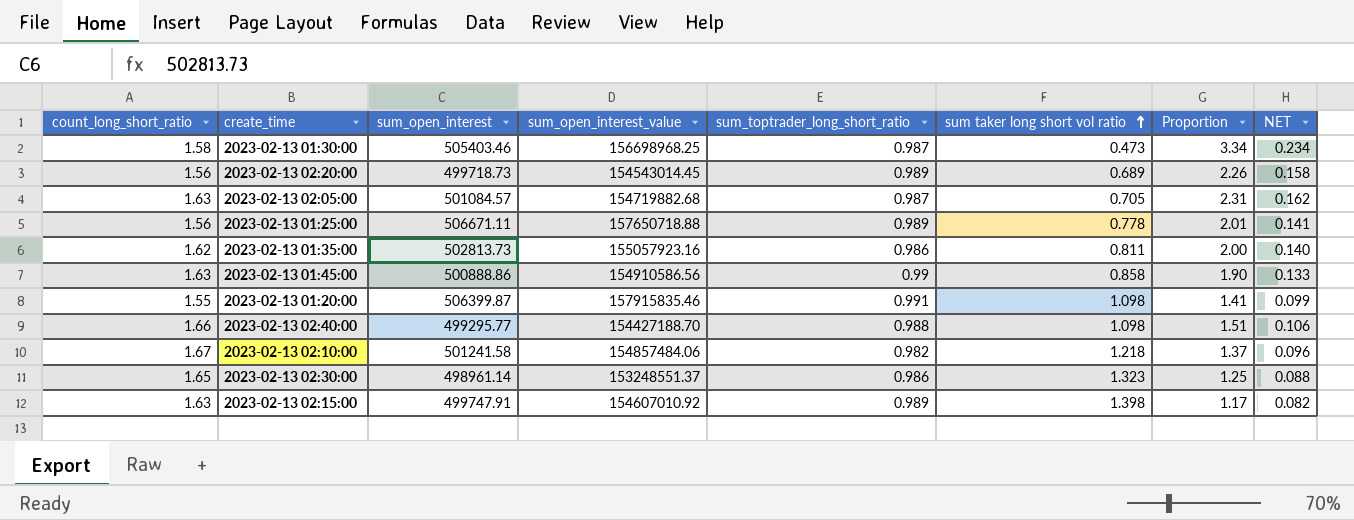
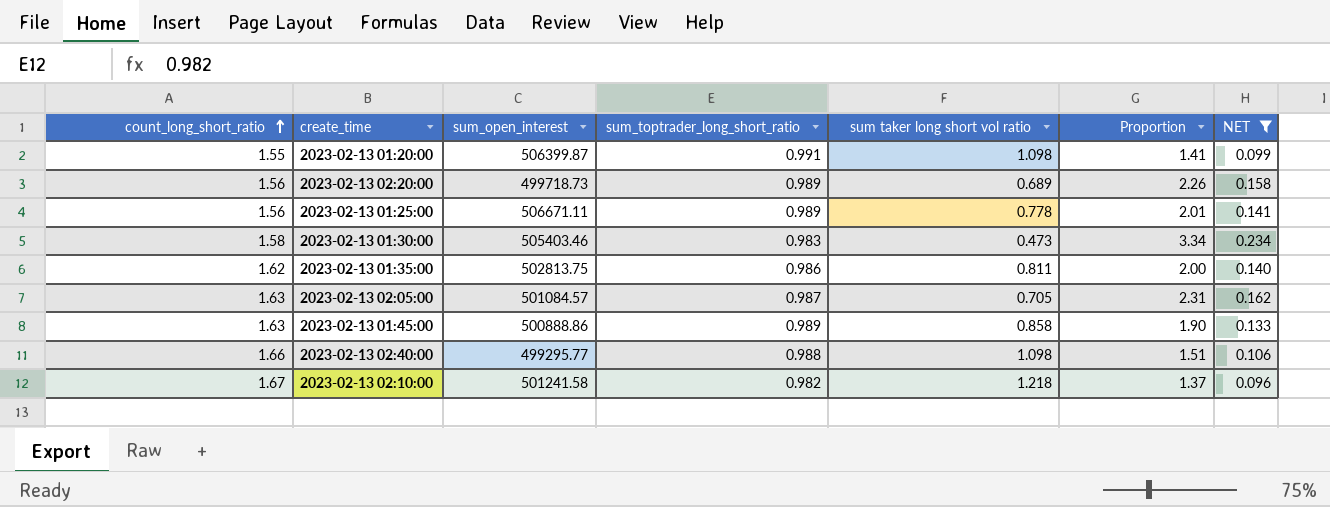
filter: none -> NET >= 0.096
row order: sum taker long short vol ratio ascending -> count_long_short_ratio ascending
column sum_open_interest_value | position: 4 -> none
2023-02-13 01:30:00 | sum_toptrader_long_short_ratio: 0.987 -> 0.983
2023-02-13 01:35:00 | sum_open_interest: 502813.73 -> 502813.75
2023-02-13 01:45:00 | sum_toptrader_long_short_ratio: 0.99 -> 0.989

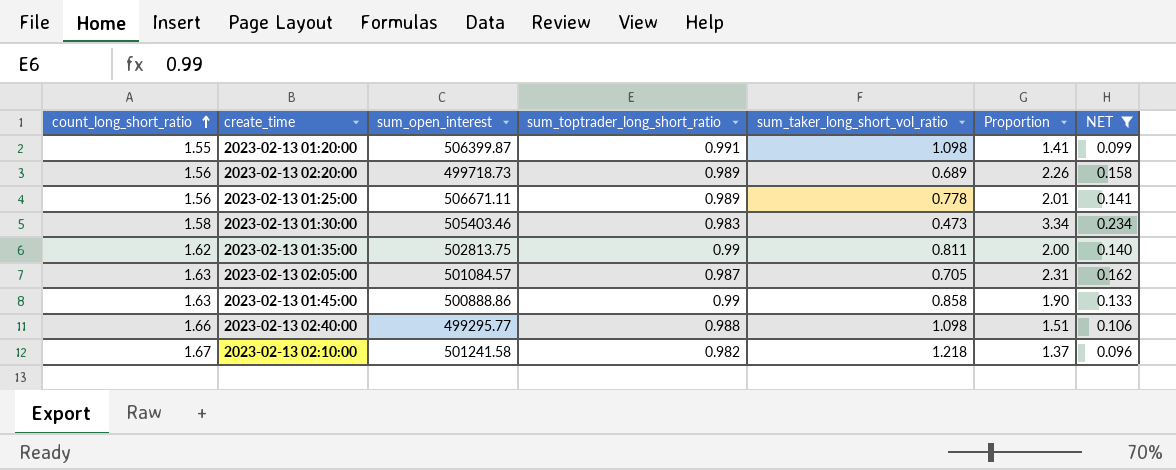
column name: sum taker long short vol ratio -> sum_taker_long_short_vol_ratio
2023-02-13 01:35:00 | sum_toptrader_long_short_ratio: 0.986 -> 0.99
2023-02-13 01:45:00 | sum_toptrader_long_short_ratio: 0.989 -> 0.99

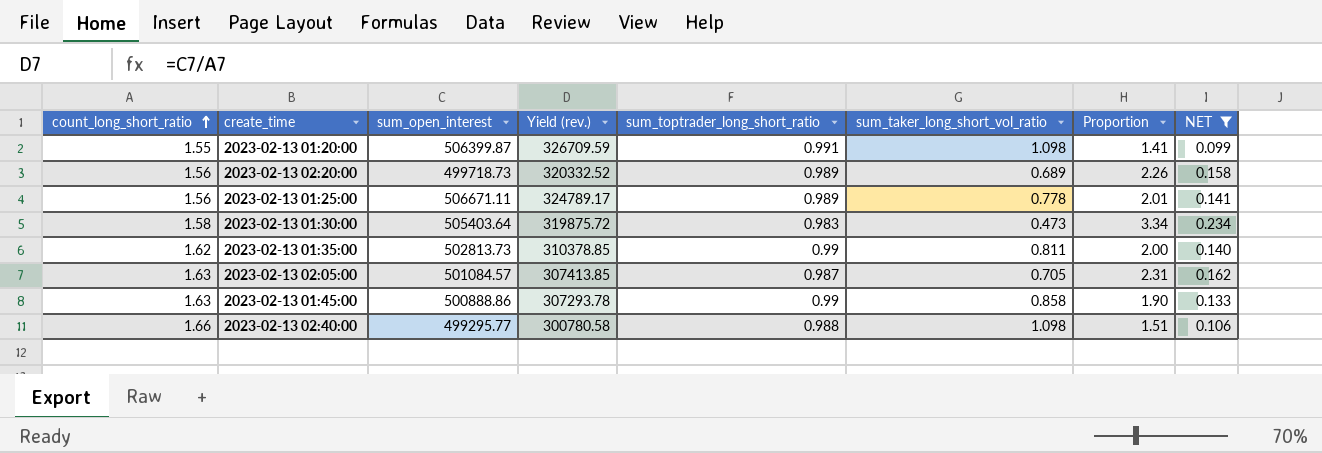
column Yield (rev.) | formula: none -> [sum_open_interest] / [count_long_short_ratio]
row 2023-02-13 02:10:00: 1.67 | 501241.58 | 0.982 | 1.218 | 1.37 | 0.096 -> none
2023-02-13 01:30:00 | sum_open_interest: 505403.46 -> 505403.64
2023-02-13 01:35:00 | sum_open_interest: 502813.75 -> 502813.73

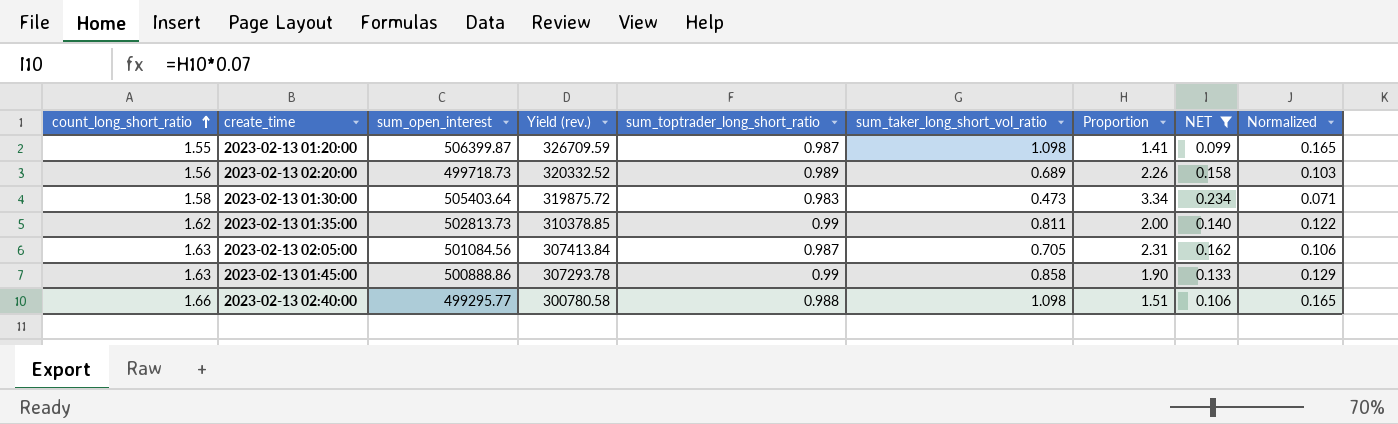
column Normalized | formula: none -> [sum_taker_long_short_vol_ratio] * 0.15
row 2023-02-13 01:25:00: 1.56 | 506671.11 | 324789.17 | 0.989 | 0.778 | 2.01 | 0.141 -> none
2023-02-13 01:20:00 | sum_toptrader_long_short_ratio: 0.991 -> 0.987
2023-02-13 02:05:00 | sum_open_interest: 501084.57 -> 501084.56
2023-02-13 02:05:00 | Yield (rev.): 307413.85 -> 307413.84

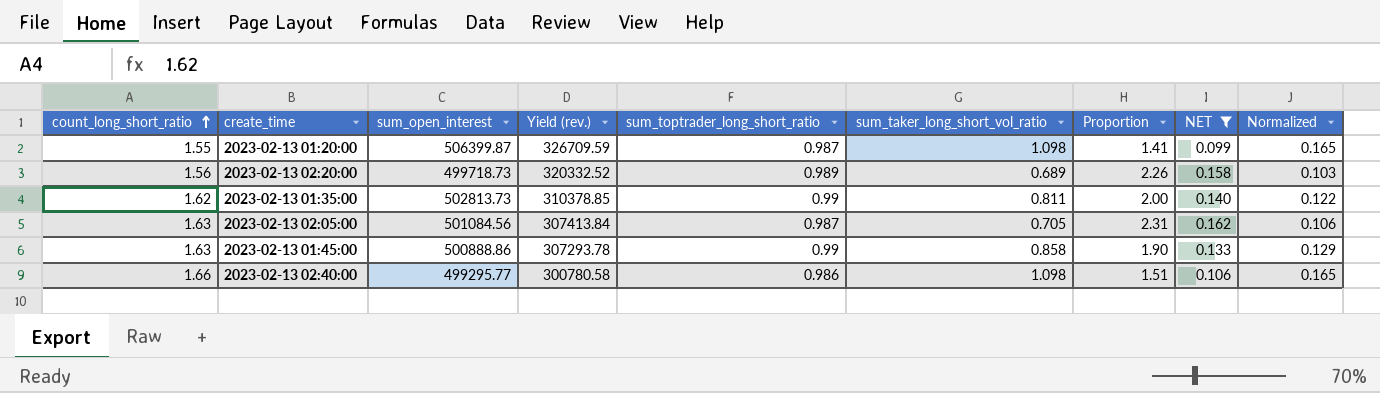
row 2023-02-13 01:30:00: 1.58 | 505403.64 | 319875.72 | 0.983 | 0.473 | 3.34 | 0.234 | 0.071 -> none
2023-02-13 02:40:00 | sum_toptrader_long_short_ratio: 0.988 -> 0.986

